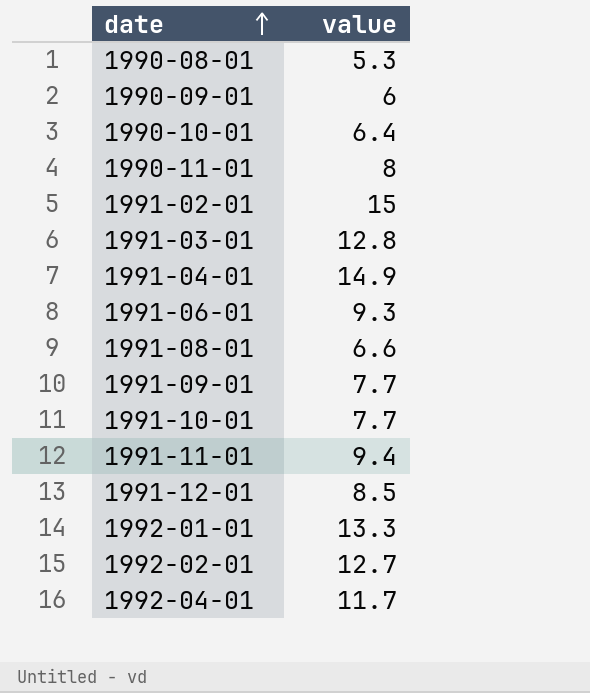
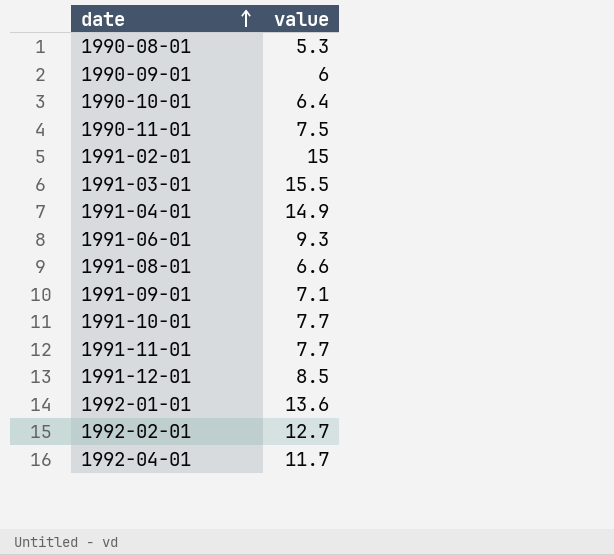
1990-11-01 | value: 8 -> 7.5
1991-03-01 | value: 12.8 -> 15.5
1991-09-01 | value: 7.7 -> 7.1
1991-11-01 | value: 9.4 -> 7.7
1992-01-01 | value: 13.3 -> 13.6

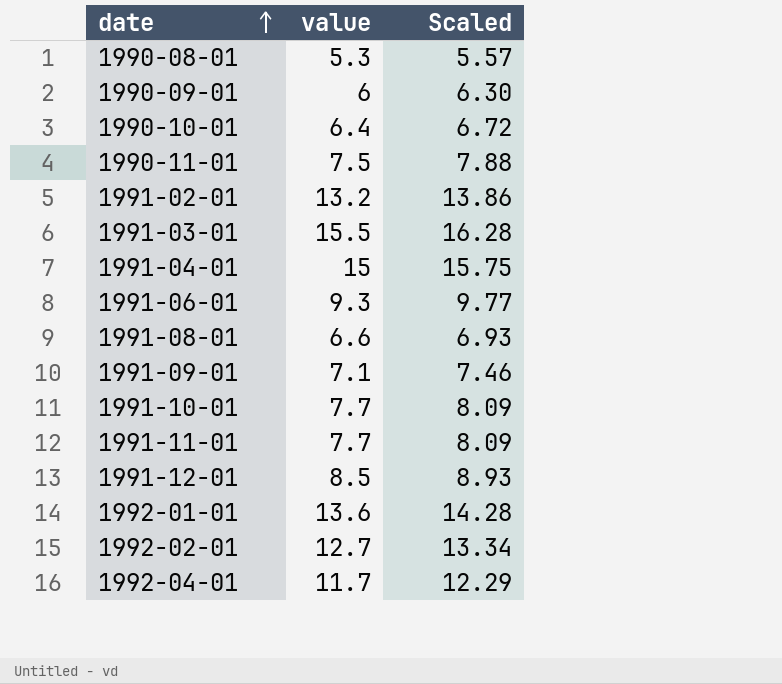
column Scaled | formula: none -> [value] * 1.05
1991-02-01 | value: 15 -> 13.2
1991-04-01 | value: 14.9 -> 15

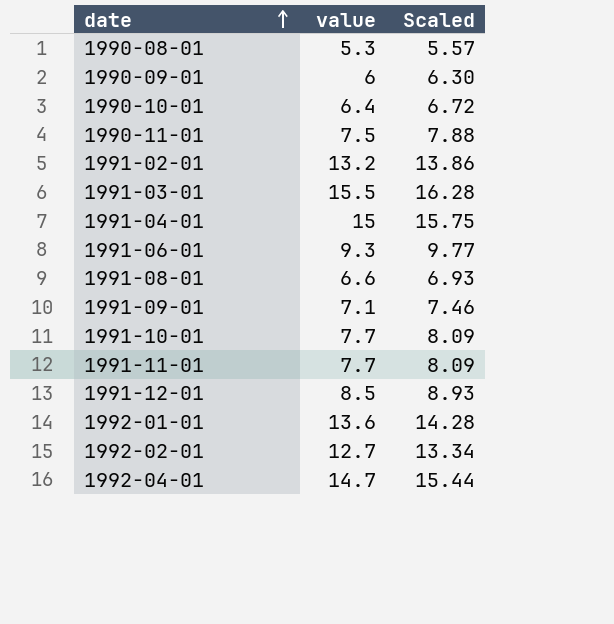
1992-04-01 | value: 11.7 -> 14.7
1992-04-01 | Scaled: 12.29 -> 15.44

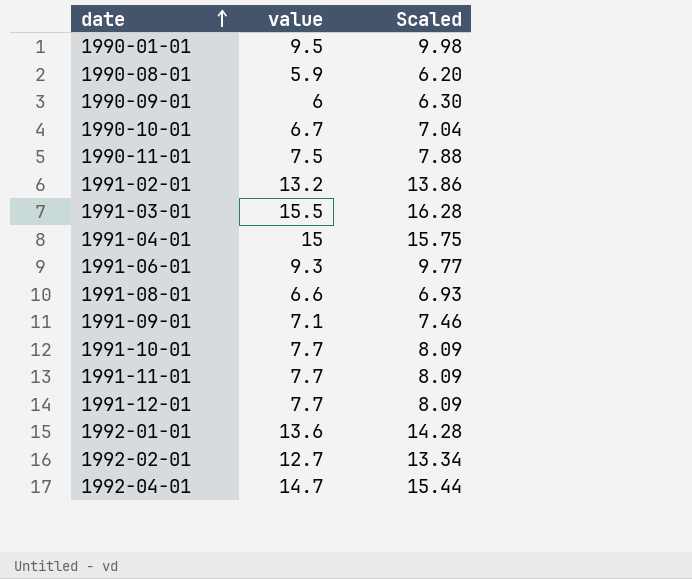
row 1990-01-01: none -> 9.5 | 9.98
1990-08-01 | value: 5.3 -> 5.9
1990-08-01 | Scaled: 5.57 -> 6.20
1990-10-01 | value: 6.4 -> 6.7
1990-10-01 | Scaled: 6.72 -> 7.04
1991-12-01 | value: 8.5 -> 7.7
1991-12-01 | Scaled: 8.93 -> 8.09

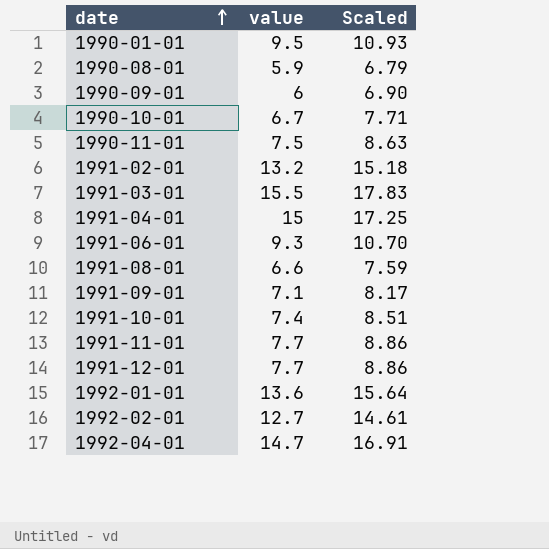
column Scaled | formula: [value] * 1.05 -> [value] * 1.15
1991-10-01 | value: 7.7 -> 7.4

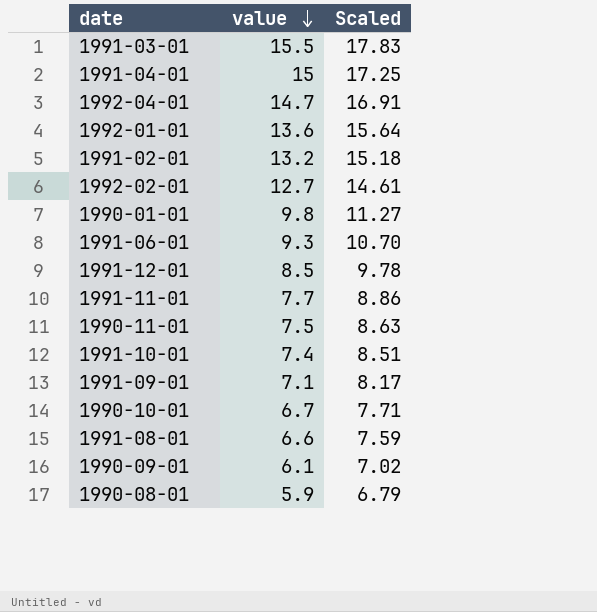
row order: date ascending -> value descending
1990-01-01 | value: 9.5 -> 9.8
1990-01-01 | Scaled: 10.93 -> 11.27
1991-12-01 | value: 7.7 -> 8.5
1991-12-01 | Scaled: 8.86 -> 9.78
1990-09-01 | value: 6 -> 6.1
1990-09-01 | Scaled: 6.90 -> 7.02

